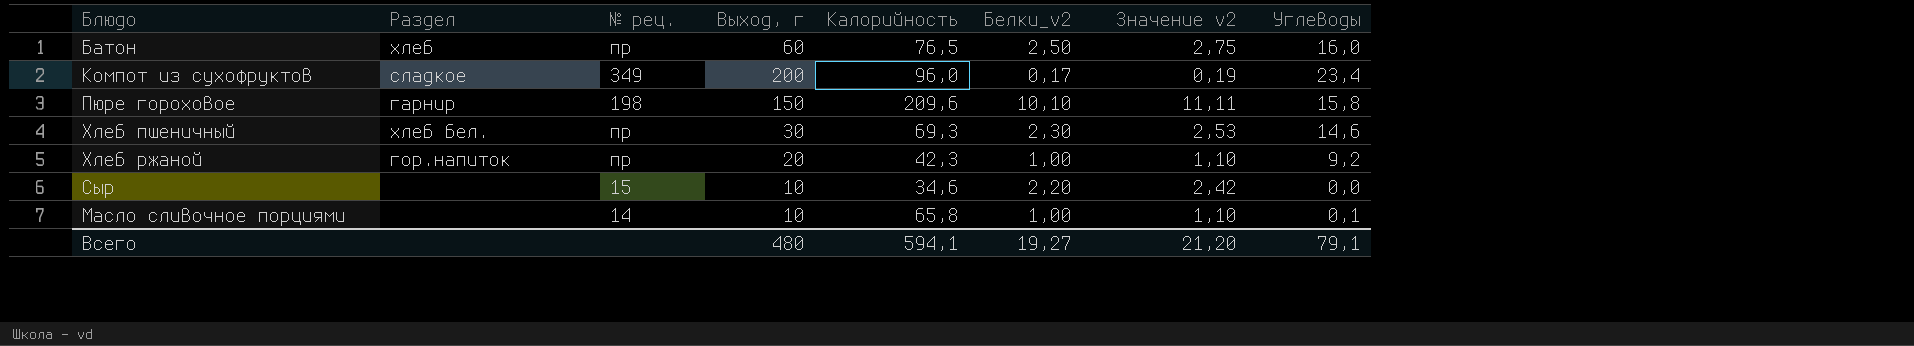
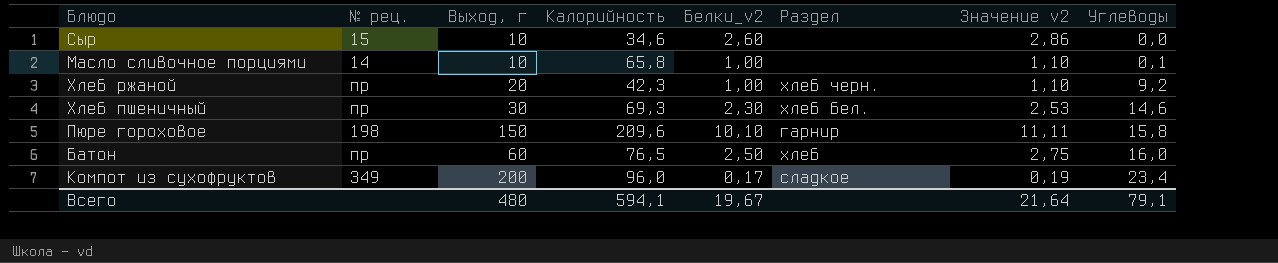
row order: none -> Углеводы ascending
column Раздел | position: 2 -> 6
Сыр | Белки_v2: 2,20 -> 2,60
Сыр | Значение v2: 2,42 -> 2,86
Хлеб ржаной | Раздел: гор.напиток -> хлеб черн.
Всего | Белки_v2: 19,27 -> 19,67
Всего | Значение v2: 21,20 -> 21,64

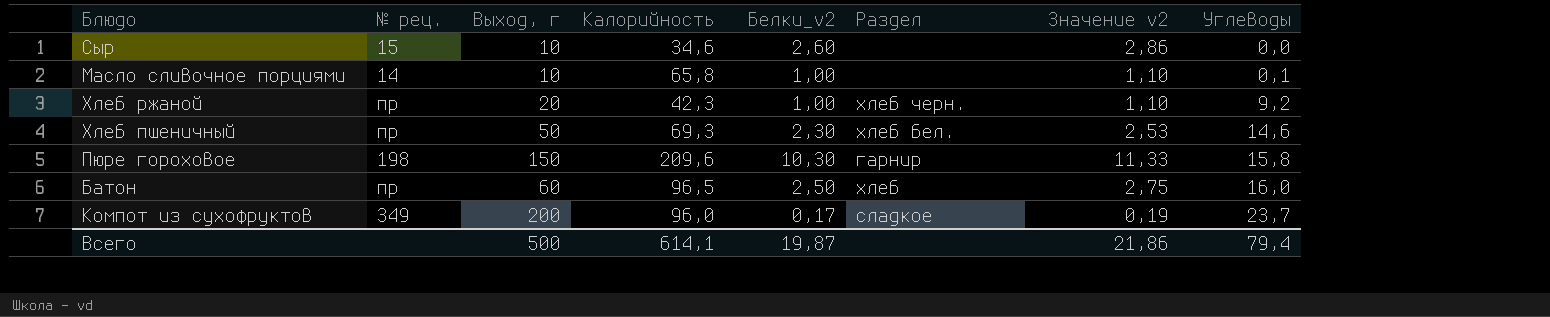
Хлеб пшеничный | Выход, г: 30 -> 50
Пюре гороховое | Белки_v2: 10,10 -> 10,30
Пюре гороховое | Значение v2: 11,11 -> 11,33
Батон | Калорийность: 76,5 -> 96,5
Компот из сухофруктов | Углеводы: 23,4 -> 23,7
Всего | Выход, г: 480 -> 500
Всего | Калорийность: 594,1 -> 614,1
Всего | Белки_v2: 19,67 -> 19,87
Всего | Значение v2: 21,64 -> 21,86
Всего | Углеводы: 79,1 -> 79,4

